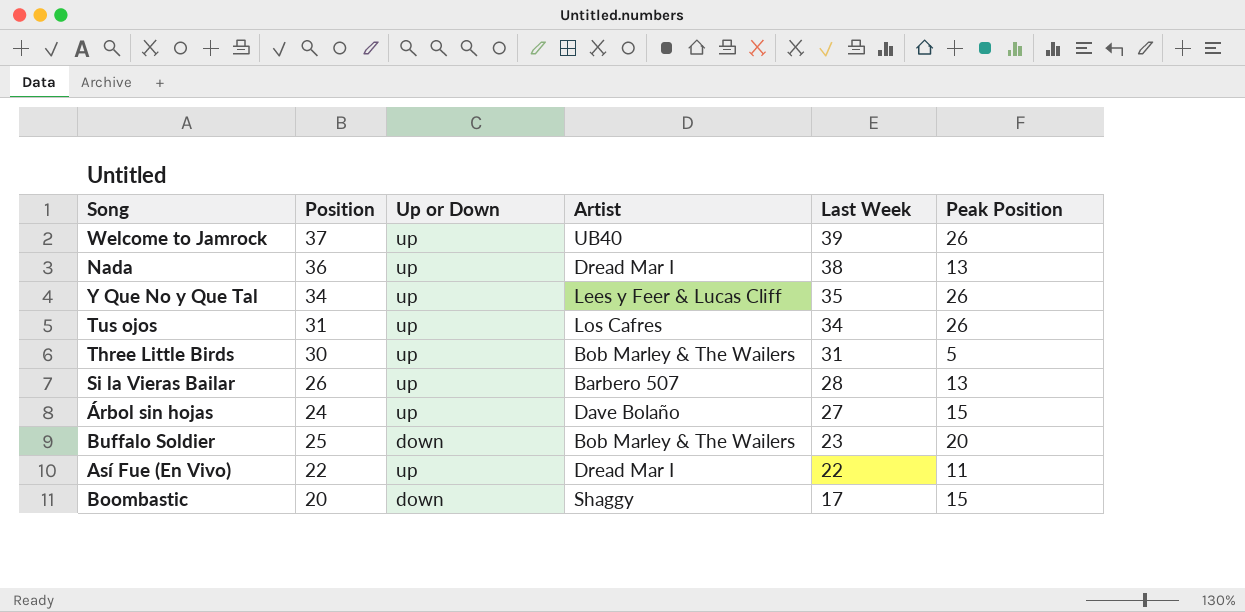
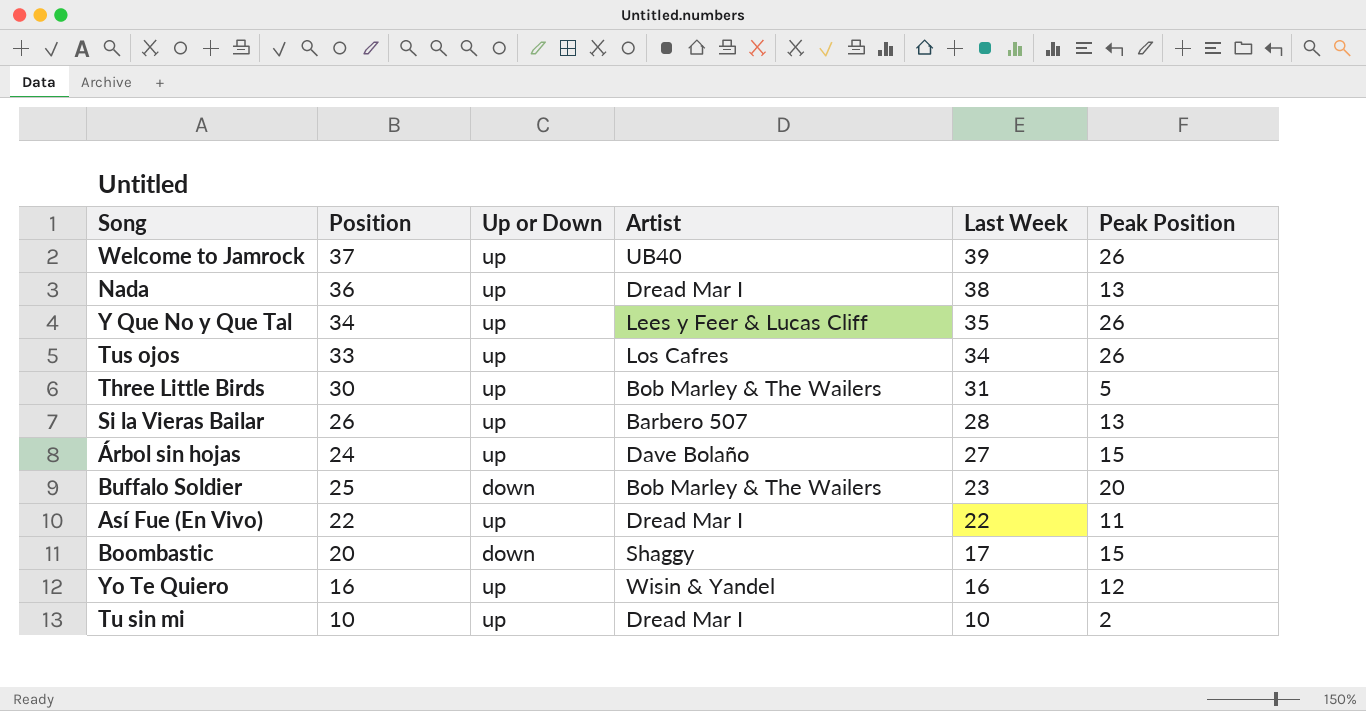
Tus ojos | Position: 31 -> 33
row Yo Te Quiero: none -> 16 | up | Wisin & Yandel | 16 | 12
row Tu sin mi: none -> 10 | up | Dread Mar I | 10 | 2

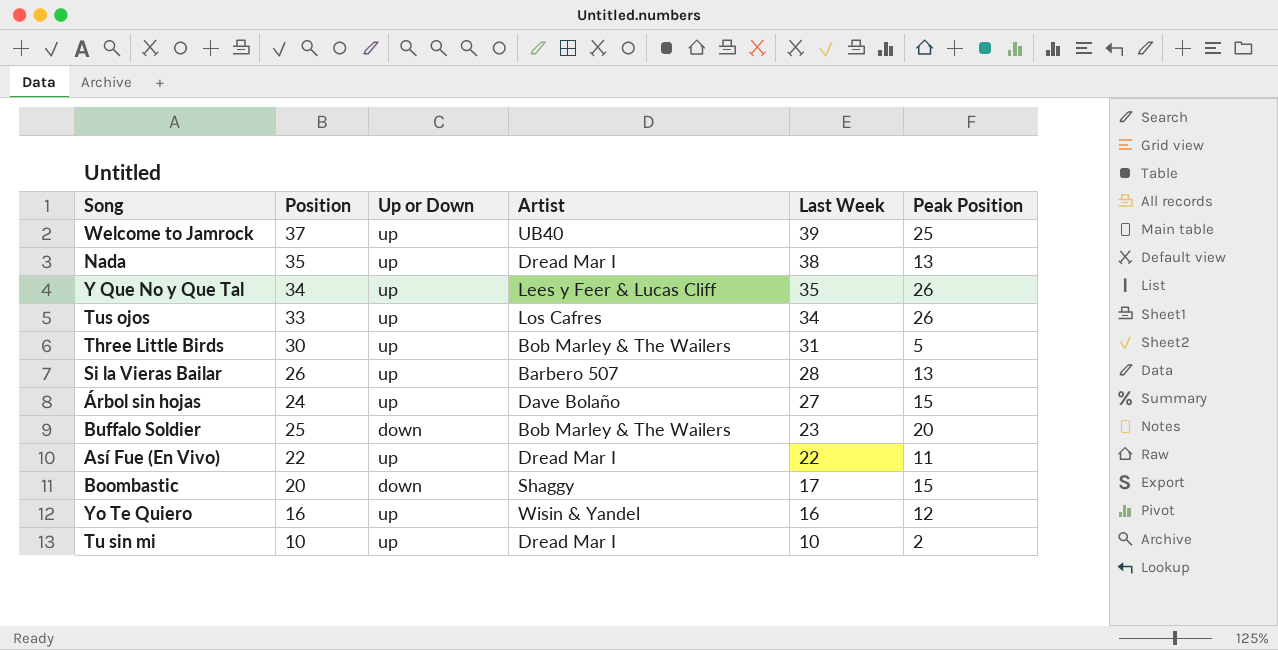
Welcome to Jamrock | Peak Position: 26 -> 25
Nada | Position: 36 -> 35

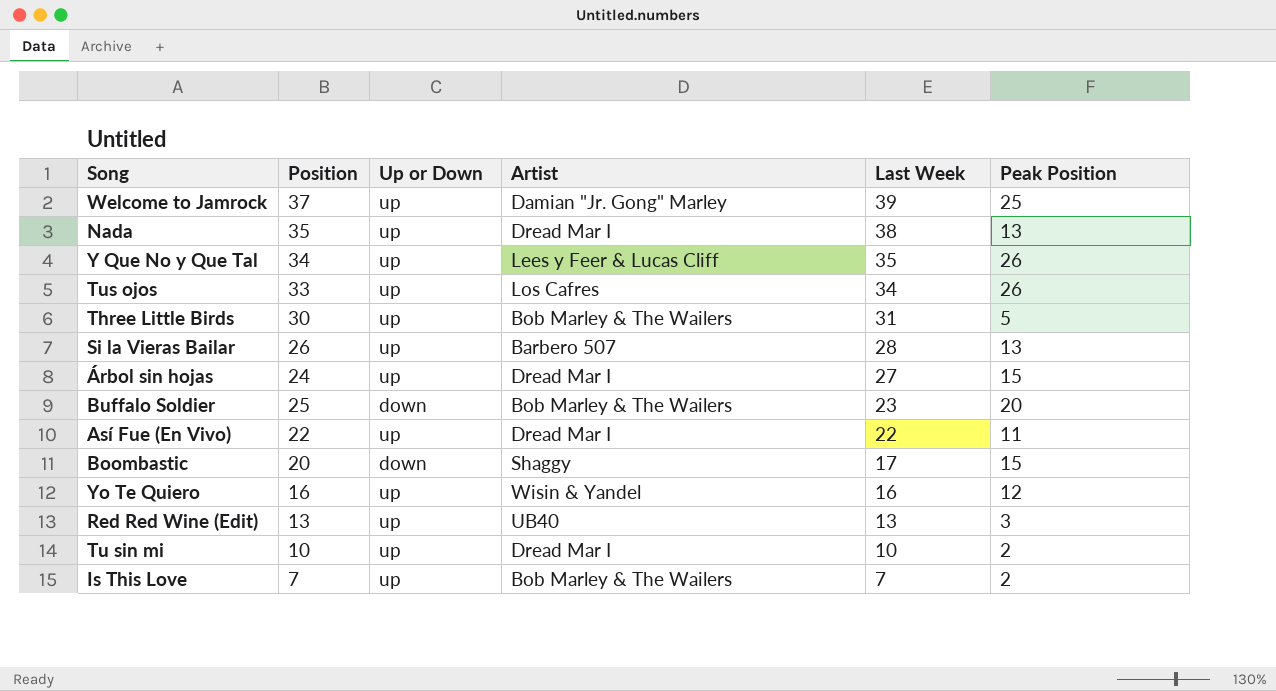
Welcome to Jamrock | Artist: UB40 -> Damian "Jr. Gong" Marley
Árbol sin hojas | Artist: Dave Bolaño -> Dread Mar I
row Red Red Wine (Edit): none -> 13 | up | UB40 | 13 | 3
row Is This Love: none -> 7 | up | Bob Marley & The Wailers | 7 | 2

